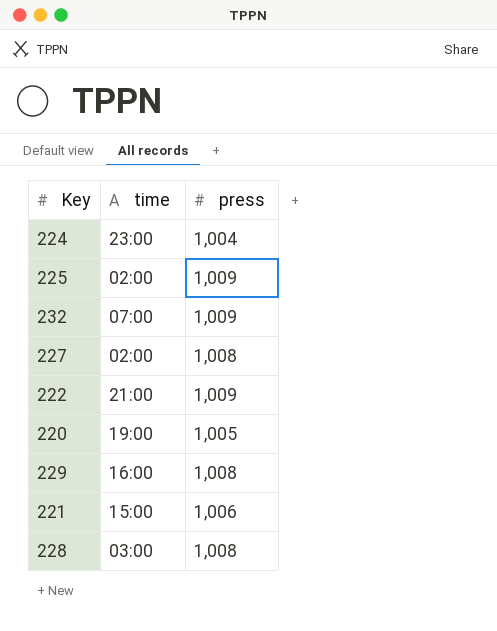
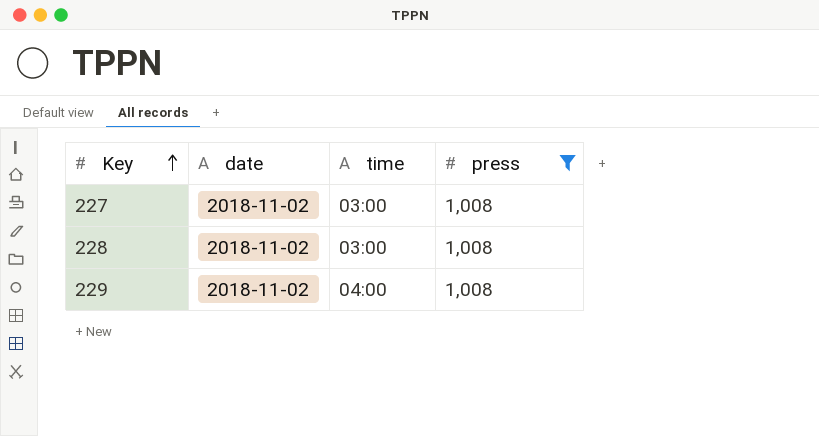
filter: none -> press = 1,008
row order: none -> Key ascending
column date | position: none -> 2
227 | time: 02:00 -> 03:00
229 | time: 16:00 -> 04:00

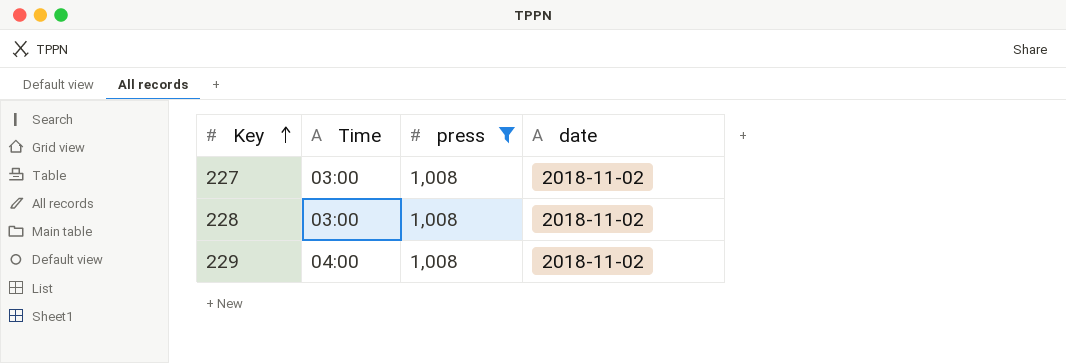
column name: time -> Time
column date | position: 2 -> 4

